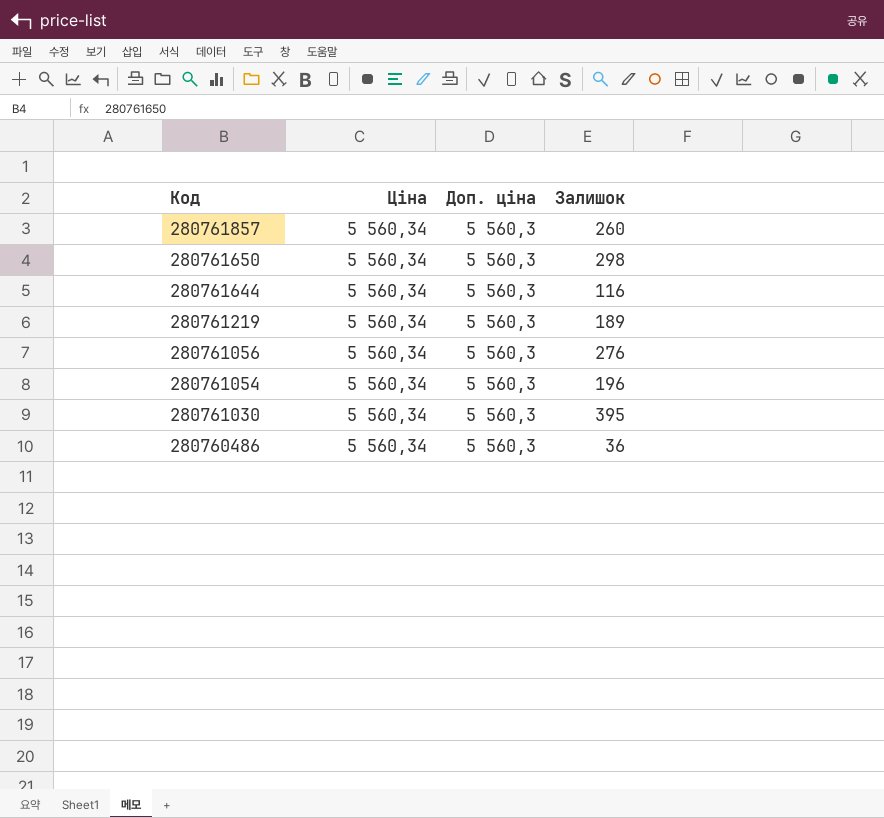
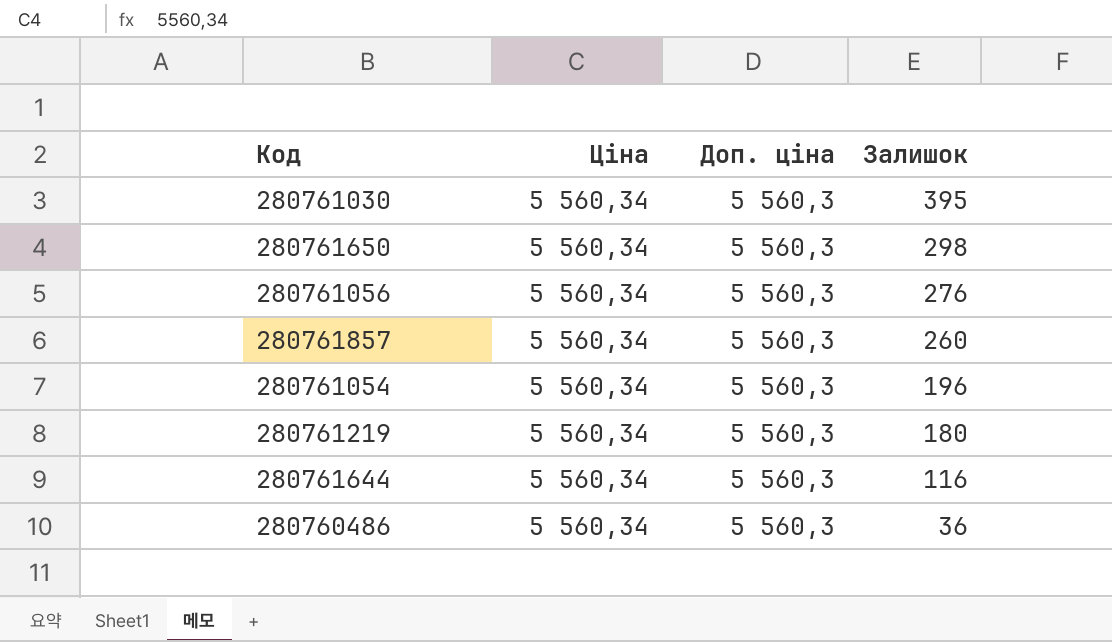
row order: Код descending -> Залишок descending
280761219 | Залишок: 189 -> 180

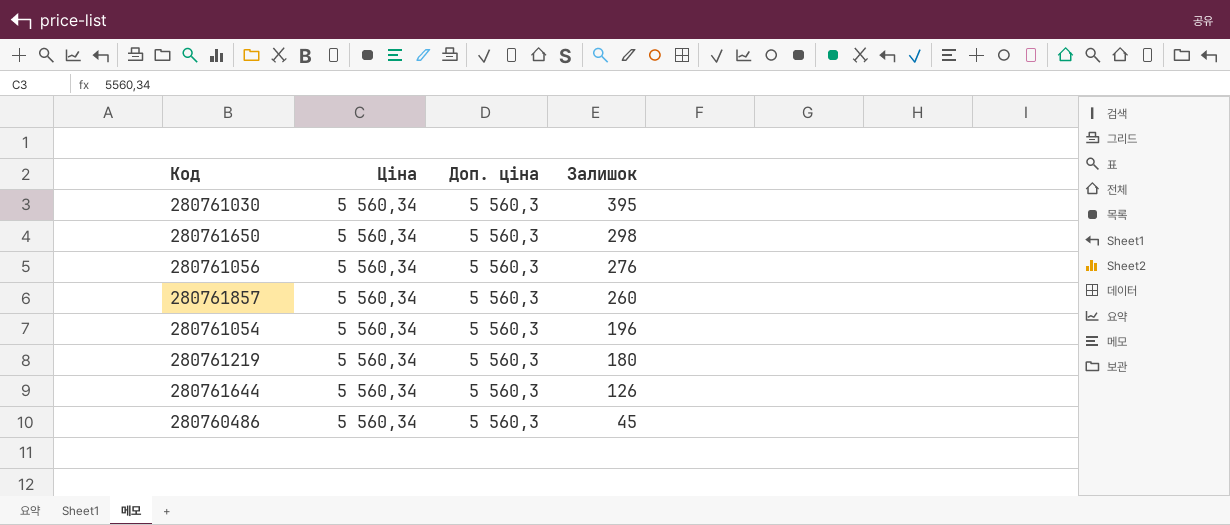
280761644 | Залишок: 116 -> 126
280760486 | Залишок: 36 -> 45

